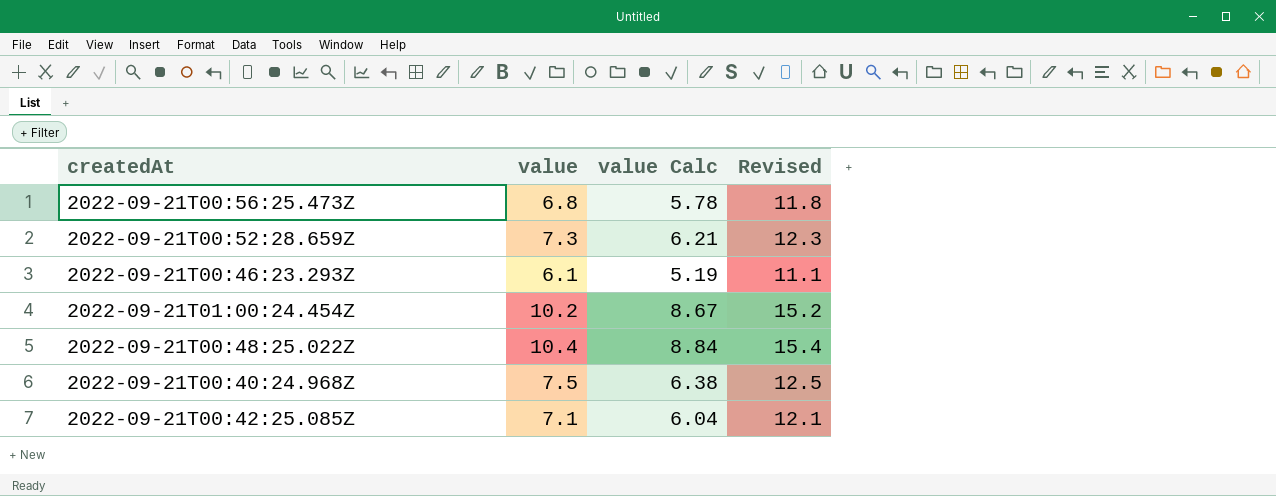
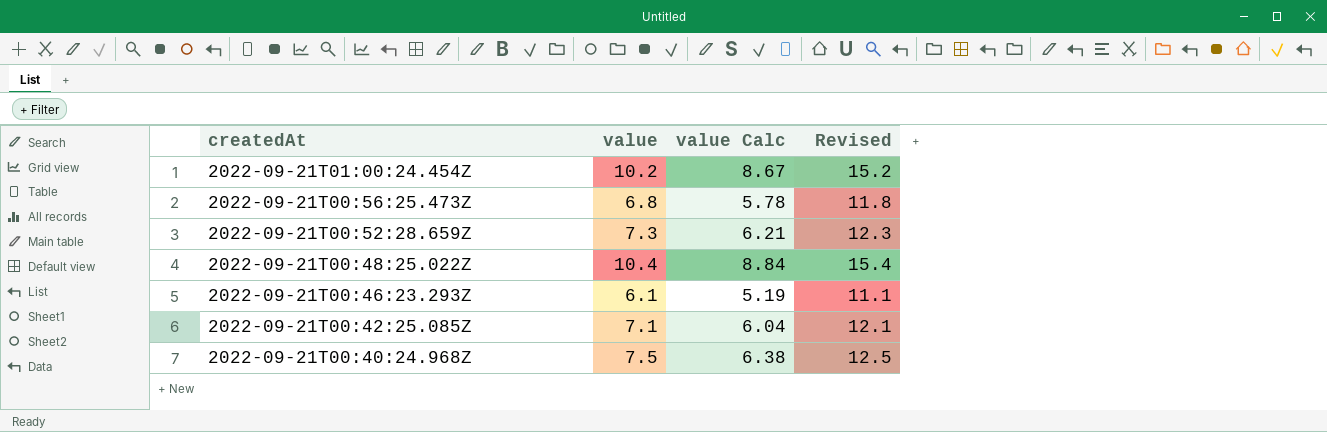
row order: none -> createdAt descending

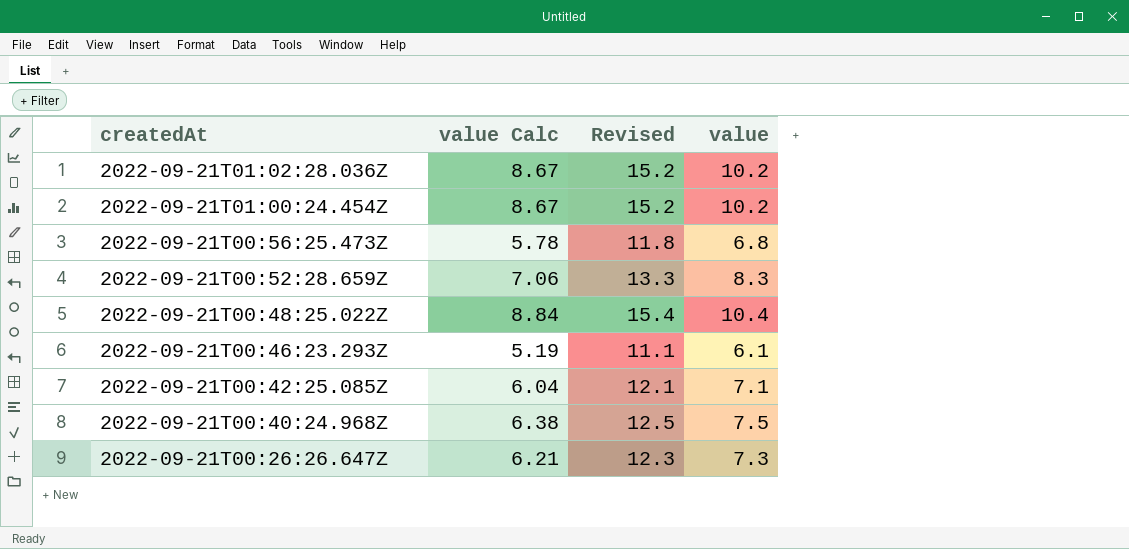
column value | position: 2 -> 4
row 2022-09-21T01:02:28.036Z: none -> 8.67 | 15.2 | 10.2
2022-09-21T00:52:28.659Z | value Calc: 6.21 -> 7.06
2022-09-21T00:52:28.659Z | Revised: 12.3 -> 13.3
2022-09-21T00:52:28.659Z | value: 7.3 -> 8.3
row 2022-09-21T00:26:26.647Z: none -> 6.21 | 12.3 | 7.3

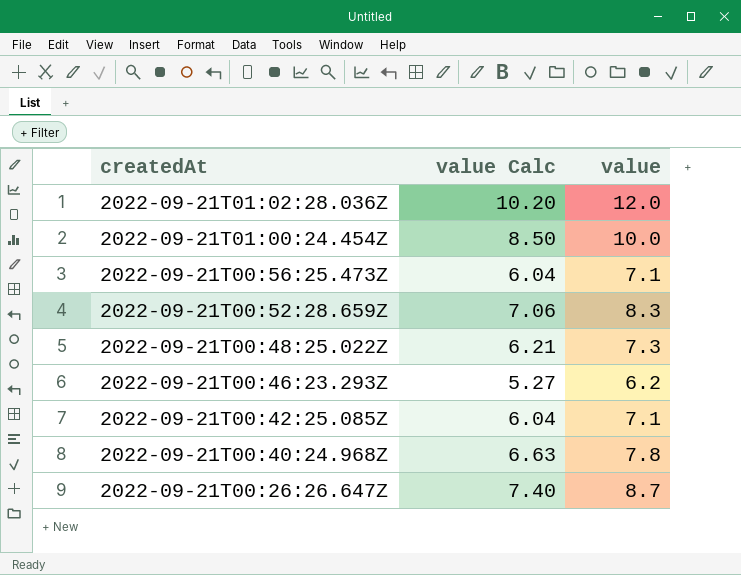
column Revised | formula: [value] + 5 -> none
2022-09-21T01:02:28.036Z | value Calc: 8.67 -> 10.20
2022-09-21T01:02:28.036Z | value: 10.2 -> 12.0
2022-09-21T01:00:24.454Z | value Calc: 8.67 -> 8.50
2022-09-21T01:00:24.454Z | value: 10.2 -> 10.0
2022-09-21T00:56:25.473Z | value Calc: 5.78 -> 6.04
2022-09-21T00:56:25.473Z | value: 6.8 -> 7.1
2022-09-21T00:48:25.022Z | value Calc: 8.84 -> 6.21
2022-09-21T00:48:25.022Z | value: 10.4 -> 7.3
2022-09-21T00:46:23.293Z | value Calc: 5.19 -> 5.27
2022-09-21T00:46:23.293Z | value: 6.1 -> 6.2
2022-09-21T00:40:24.968Z | value Calc: 6.38 -> 6.63
2022-09-21T00:40:24.968Z | value: 7.5 -> 7.8
2022-09-21T00:26:26.647Z | value Calc: 6.21 -> 7.40
2022-09-21T00:26:26.647Z | value: 7.3 -> 8.7

